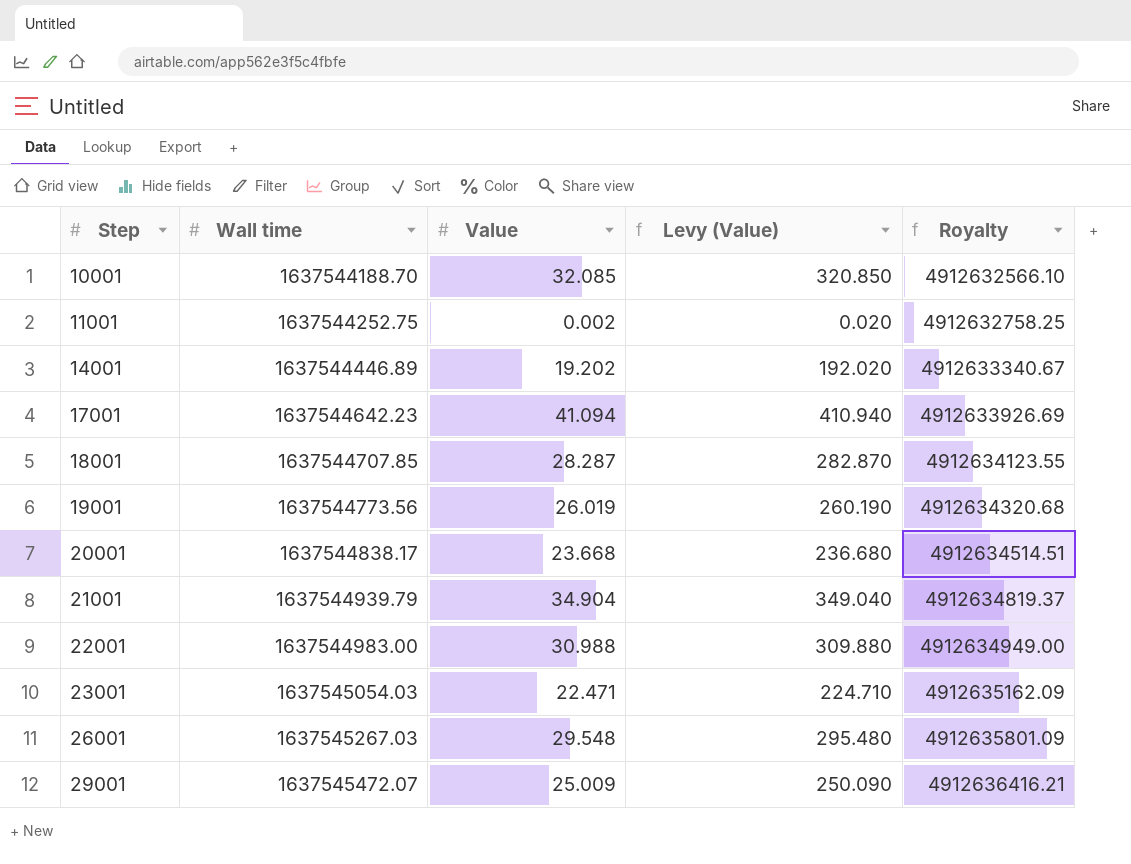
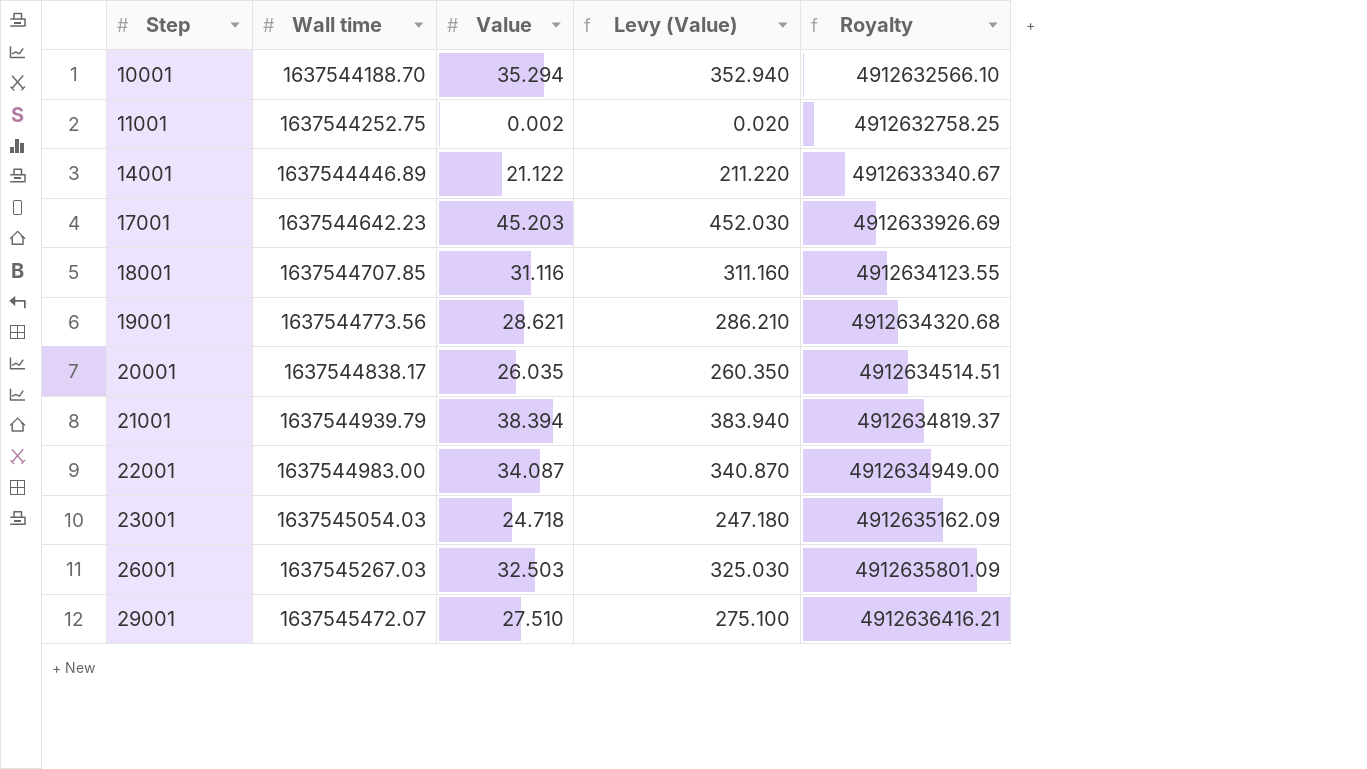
10001 | Value: 32.085 -> 35.294
10001 | Levy (Value): 320.850 -> 352.940
14001 | Value: 19.202 -> 21.122
14001 | Levy (Value): 192.020 -> 211.220
17001 | Value: 41.094 -> 45.203
17001 | Levy (Value): 410.940 -> 452.030
18001 | Value: 28.287 -> 31.116
18001 | Levy (Value): 282.870 -> 311.160
19001 | Value: 26.019 -> 28.621
19001 | Levy (Value): 260.190 -> 286.210
20001 | Value: 23.668 -> 26.035
20001 | Levy (Value): 236.680 -> 260.350
21001 | Value: 34.904 -> 38.394
21001 | Levy (Value): 349.040 -> 383.940
22001 | Value: 30.988 -> 34.087
22001 | Levy (Value): 309.880 -> 340.870
23001 | Value: 22.471 -> 24.718
23001 | Levy (Value): 224.710 -> 247.180
26001 | Value: 29.548 -> 32.503
26001 | Levy (Value): 295.480 -> 325.030
29001 | Value: 25.009 -> 27.510
29001 | Levy (Value): 250.090 -> 275.100

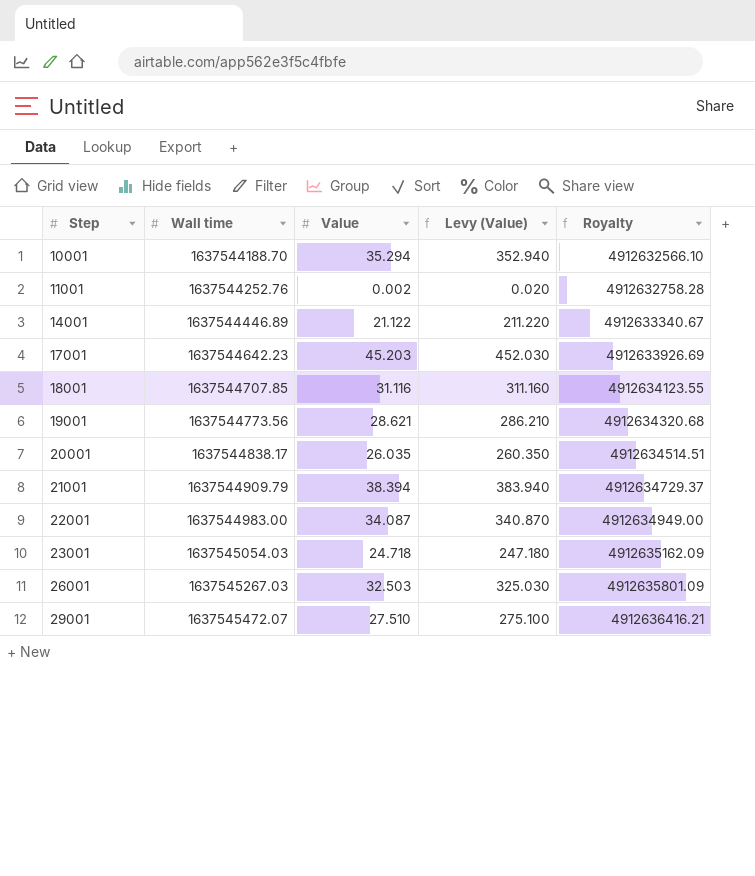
11001 | Wall time: 1637544252.75 -> 1637544252.76
11001 | Royalty: 4912632758.25 -> 4912632758.28
21001 | Wall time: 1637544939.79 -> 1637544909.79
21001 | Royalty: 4912634819.37 -> 4912634729.37

